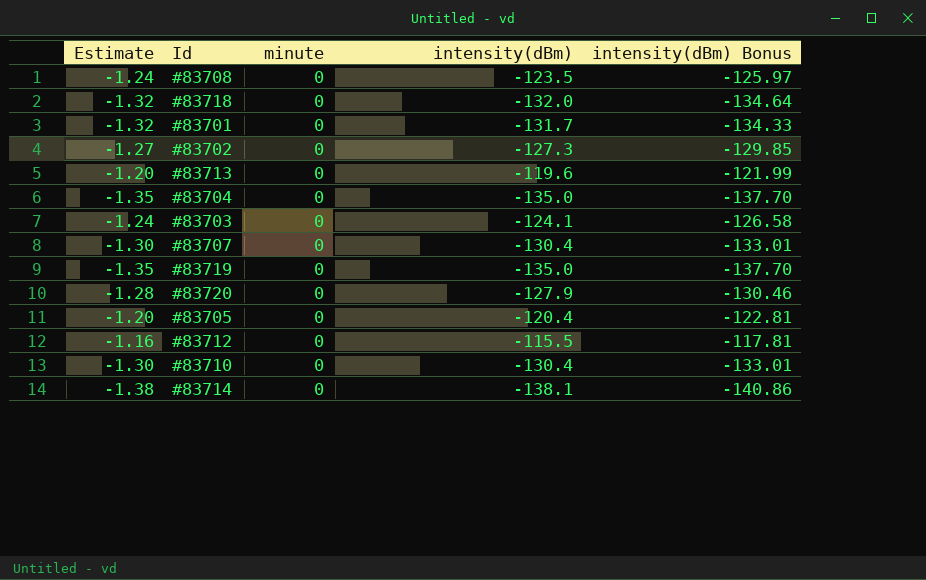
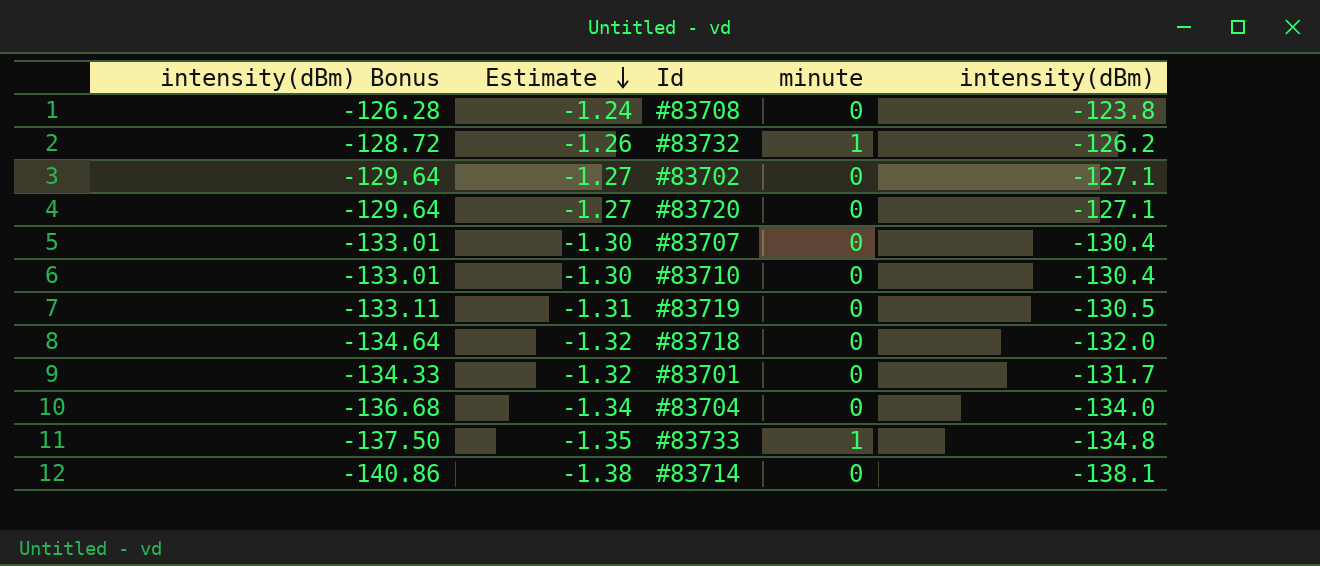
row order: none -> Estimate descending
column intensity(dBm) Bonus | position: 5 -> 1
row #83713: -1.20 | 0 | -119.6 | -121.99 -> none
row #83703: -1.24 | 0 | -124.1 | -126.58 -> none
row #83705: -1.20 | 0 | -120.4 | -122.81 -> none
row #83712: -1.16 | 0 | -115.5 | -117.81 -> none
#83708 | intensity(dBm) Bonus: -125.97 -> -126.28
#83708 | intensity(dBm): -123.5 -> -123.8
row #83732: none -> -128.72 | -1.26 | 1 | -126.2
#83702 | intensity(dBm) Bonus: -129.85 -> -129.64
#83702 | intensity(dBm): -127.3 -> -127.1
#83720 | intensity(dBm) Bonus: -130.46 -> -129.64
#83720 | Estimate: -1.28 -> -1.27
#83720 | intensity(dBm): -127.9 -> -127.1
#83719 | intensity(dBm) Bonus: -137.70 -> -133.11
#83719 | Estimate: -1.35 -> -1.31
#83719 | intensity(dBm): -135.0 -> -130.5
#83704 | intensity(dBm) Bonus: -137.70 -> -136.68
#83704 | Estimate: -1.35 -> -1.34
#83704 | intensity(dBm): -135.0 -> -134.0
row #83733: none -> -137.50 | -1.35 | 1 | -134.8

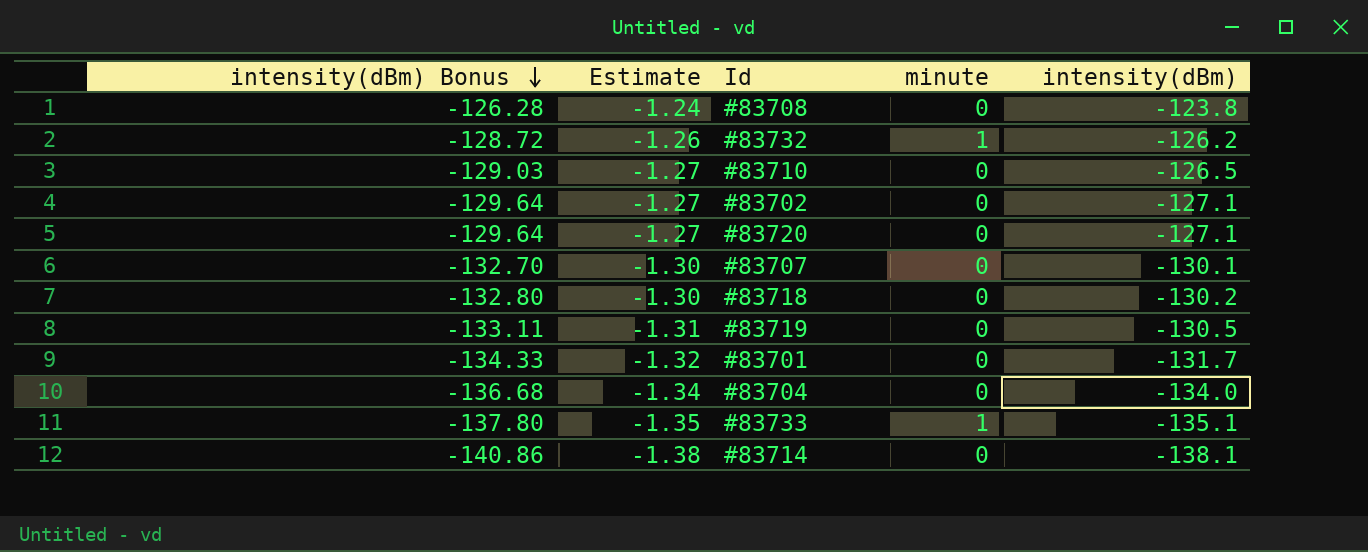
row order: Estimate descending -> intensity(dBm) Bonus descending
#83710 | intensity(dBm) Bonus: -133.01 -> -129.03
#83710 | Estimate: -1.30 -> -1.27
#83710 | intensity(dBm): -130.4 -> -126.5
#83707 | intensity(dBm) Bonus: -133.01 -> -132.70
#83707 | intensity(dBm): -130.4 -> -130.1
#83718 | intensity(dBm) Bonus: -134.64 -> -132.80
#83718 | Estimate: -1.32 -> -1.30
#83718 | intensity(dBm): -132.0 -> -130.2
#83733 | intensity(dBm) Bonus: -137.50 -> -137.80
#83733 | intensity(dBm): -134.8 -> -135.1

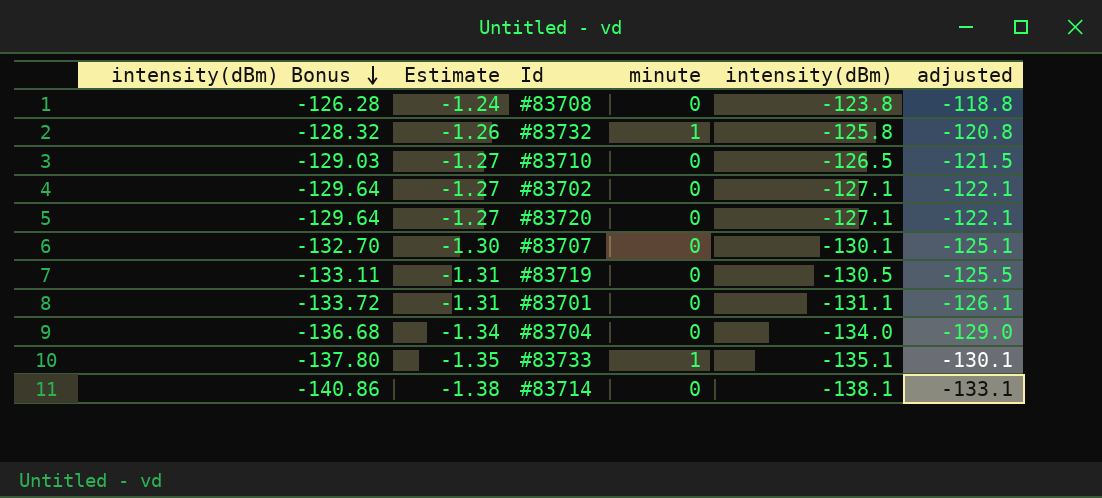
column adjusted | formula: none -> [intensity(dBm)] + 5
row #83718: -132.80 | -1.30 | 0 | -130.2 -> none
#83732 | intensity(dBm) Bonus: -128.72 -> -128.32
#83732 | intensity(dBm): -126.2 -> -125.8
#83701 | intensity(dBm) Bonus: -134.33 -> -133.72
#83701 | Estimate: -1.32 -> -1.31
#83701 | intensity(dBm): -131.7 -> -131.1

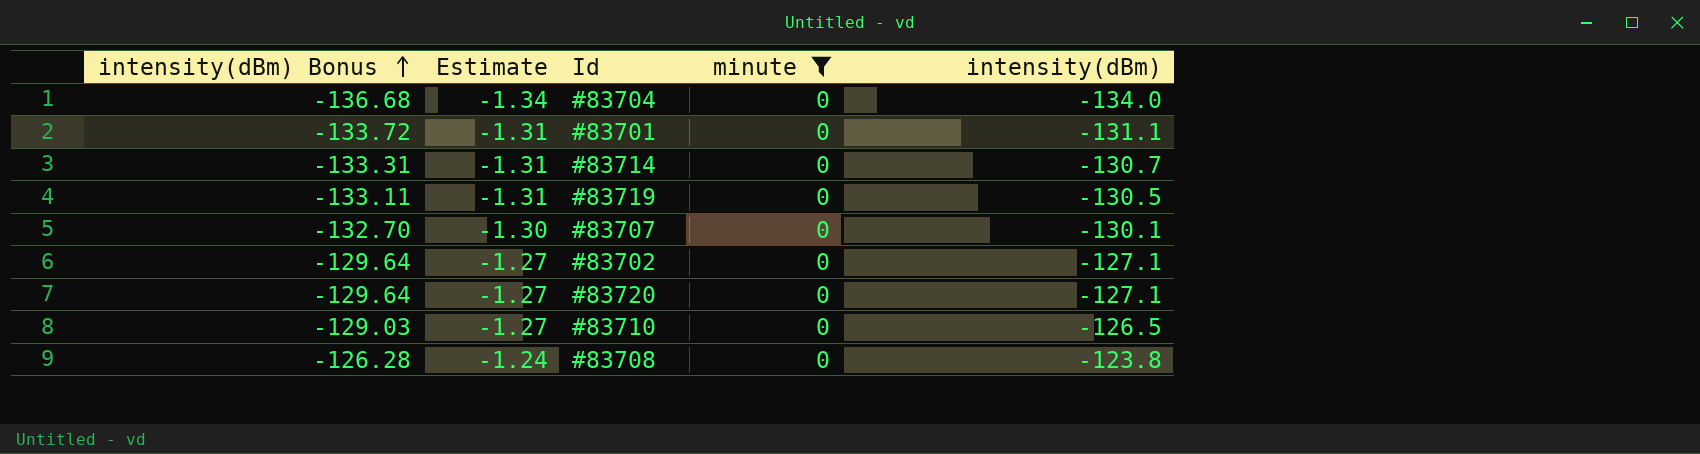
filter: none -> minute = 0
row order: intensity(dBm) Bonus descending -> intensity(dBm) Bonus ascending
column adjusted | formula: [intensity(dBm)] + 5 -> none
#83714 | intensity(dBm) Bonus: -140.86 -> -133.31
#83714 | Estimate: -1.38 -> -1.31
#83714 | intensity(dBm): -138.1 -> -130.7

